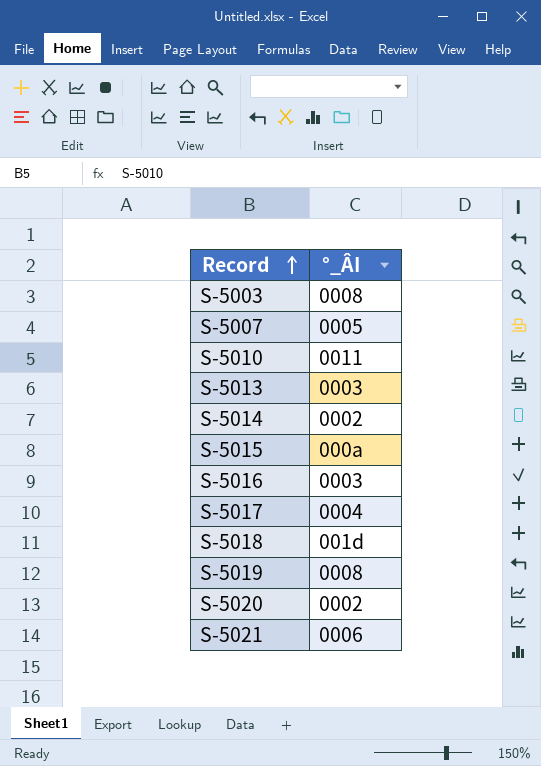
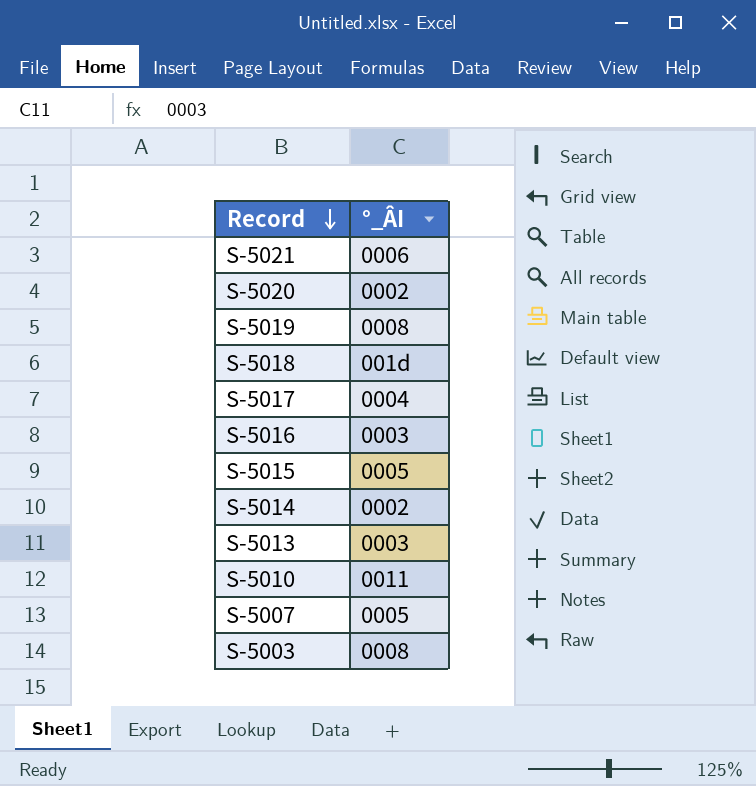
row order: Record ascending -> Record descending
S-5015 | °_ÂI: 000a -> 0005

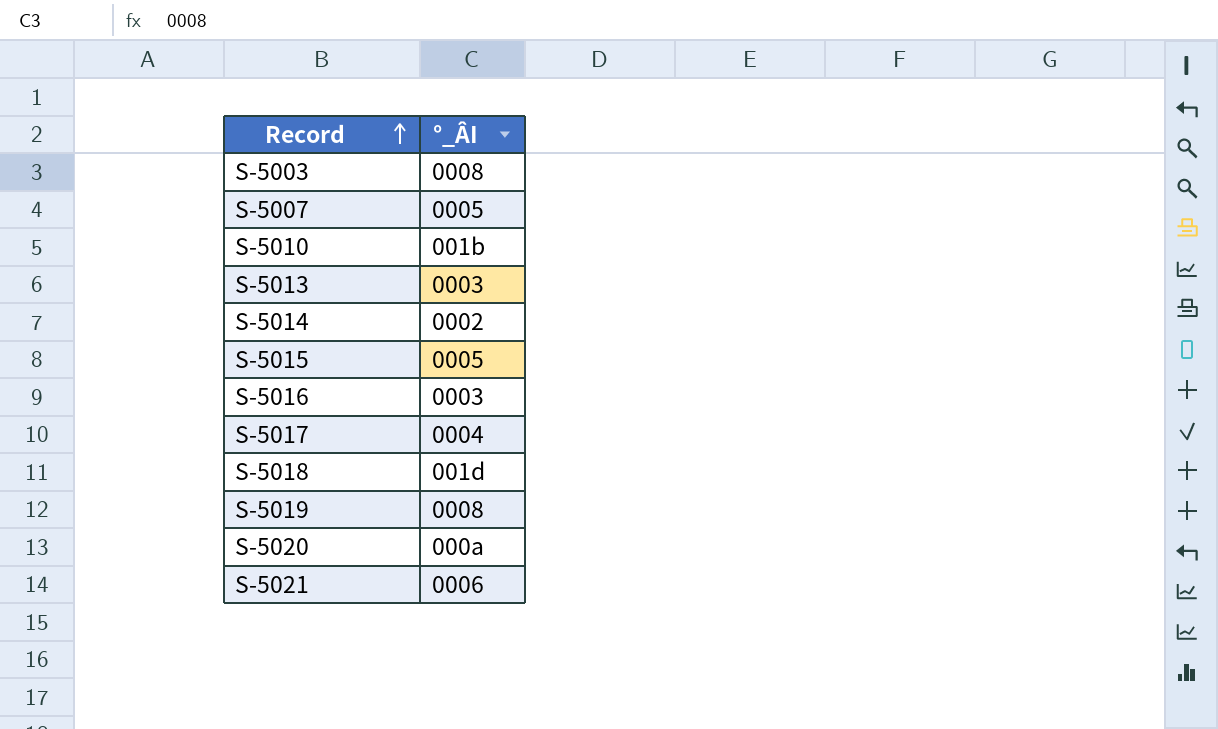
row order: Record descending -> Record ascending
S-5010 | °_ÂI: 0011 -> 001b
S-5020 | °_ÂI: 0002 -> 000a

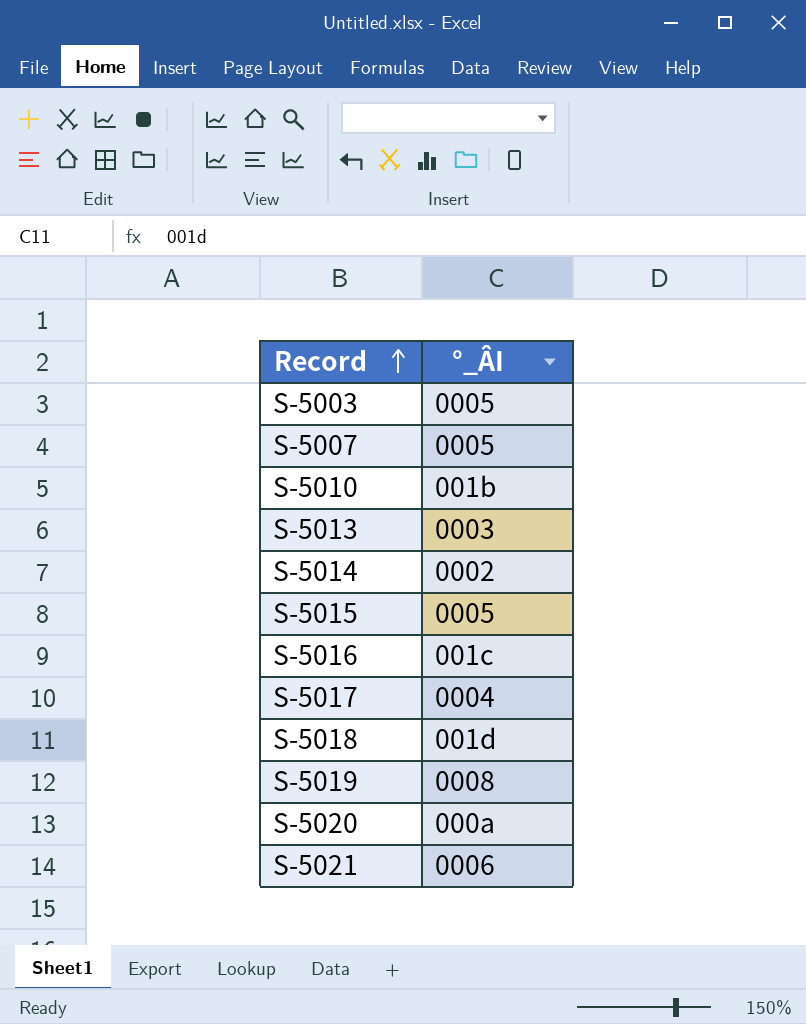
S-5003 | °_ÂI: 0008 -> 0005
S-5016 | °_ÂI: 0003 -> 001c

